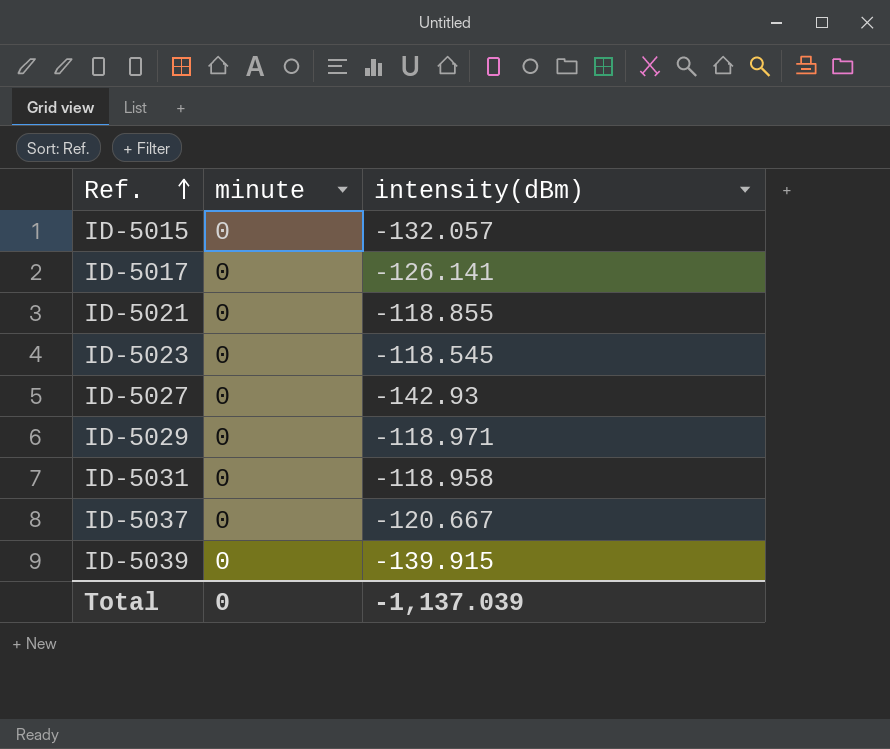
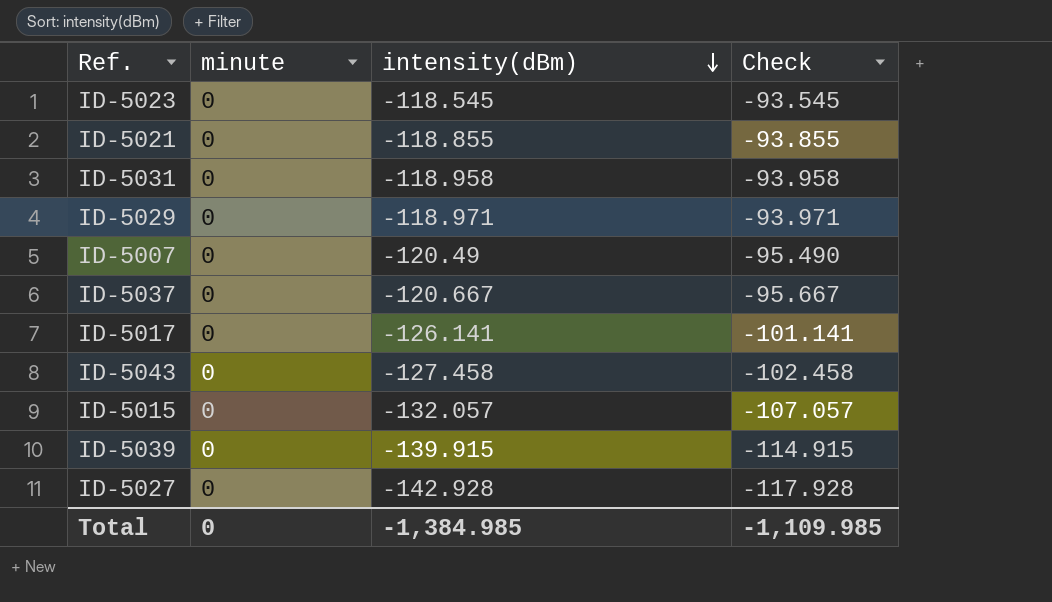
row order: Ref. ascending -> intensity(dBm) descending
column Check | formula: none -> [intensity(dBm)] + 25
row ID-5007: none -> 0 | -120.49 | -95.490
row ID-5043: none -> 0 | -127.458 | -102.458
ID-5027 | intensity(dBm): -142.93 -> -142.928
Total | intensity(dBm): -1,137.039 -> -1,384.985

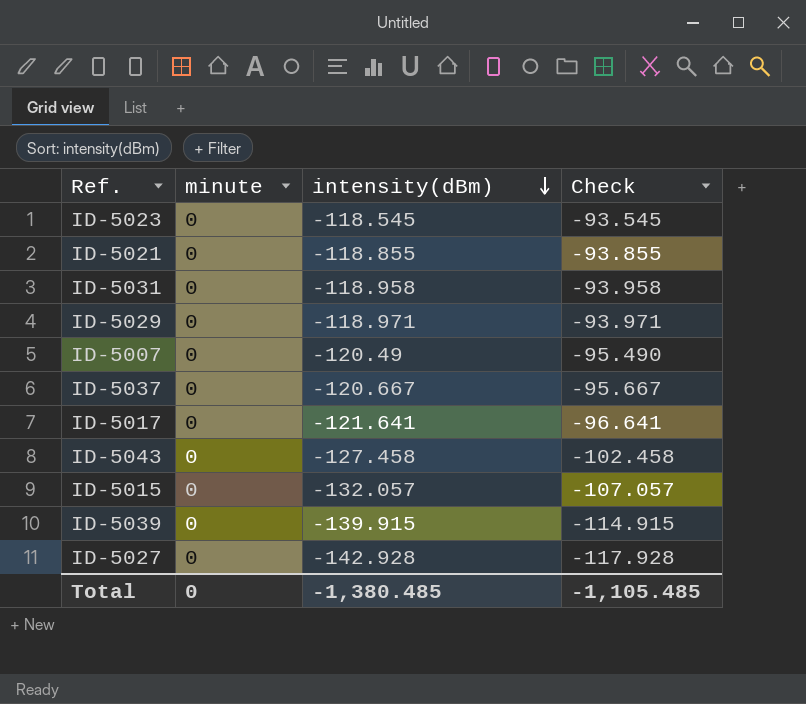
ID-5017 | intensity(dBm): -126.141 -> -121.641
ID-5017 | Check: -101.141 -> -96.641
Total | intensity(dBm): -1,384.985 -> -1,380.485
Total | Check: -1,109.985 -> -1,105.485

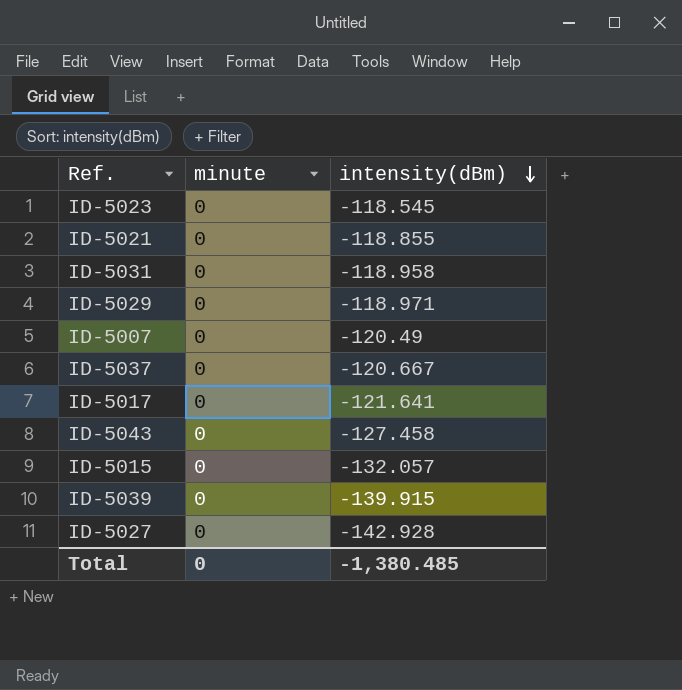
column Check | formula: [intensity(dBm)] + 25 -> none

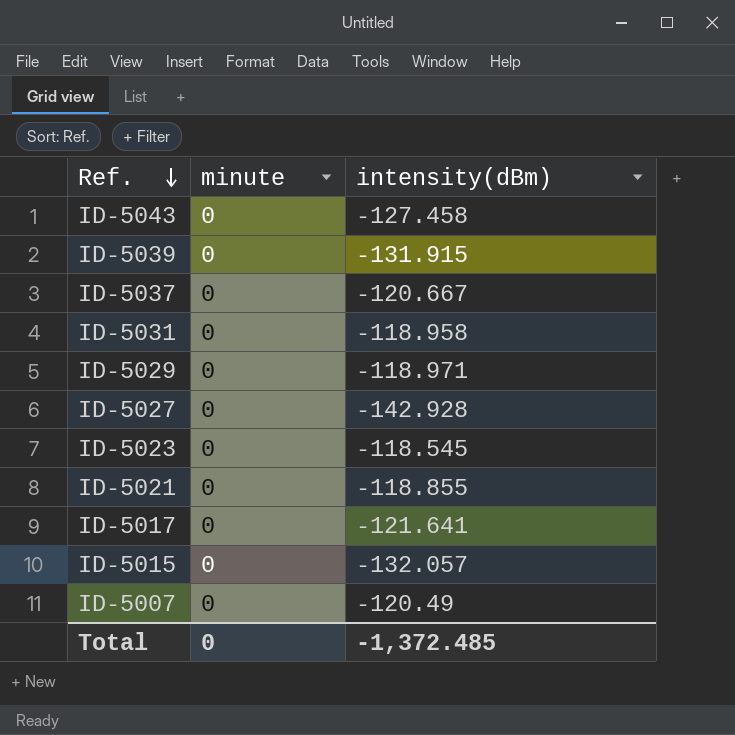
row order: intensity(dBm) descending -> Ref. descending
ID-5039 | intensity(dBm): -139.915 -> -131.915
Total | intensity(dBm): -1,380.485 -> -1,372.485

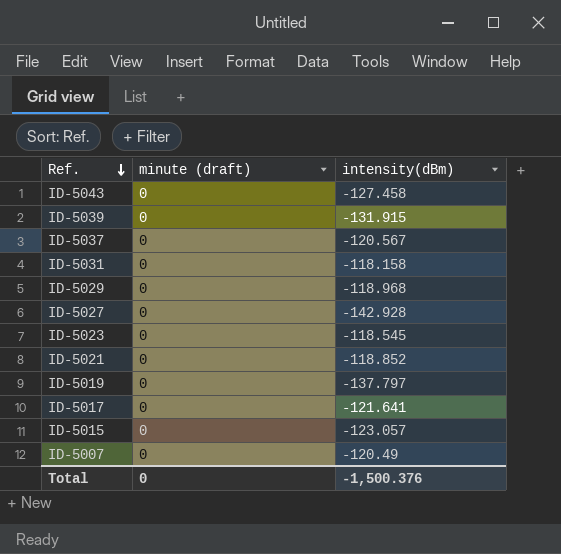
column name: minute -> minute (draft)
ID-5037 | intensity(dBm): -120.667 -> -120.567
ID-5031 | intensity(dBm): -118.958 -> -118.158
ID-5029 | intensity(dBm): -118.971 -> -118.968
ID-5021 | intensity(dBm): -118.855 -> -118.852
row ID-5019: none -> 0 | -137.797
ID-5015 | intensity(dBm): -132.057 -> -123.057
Total | intensity(dBm): -1,372.485 -> -1,500.376

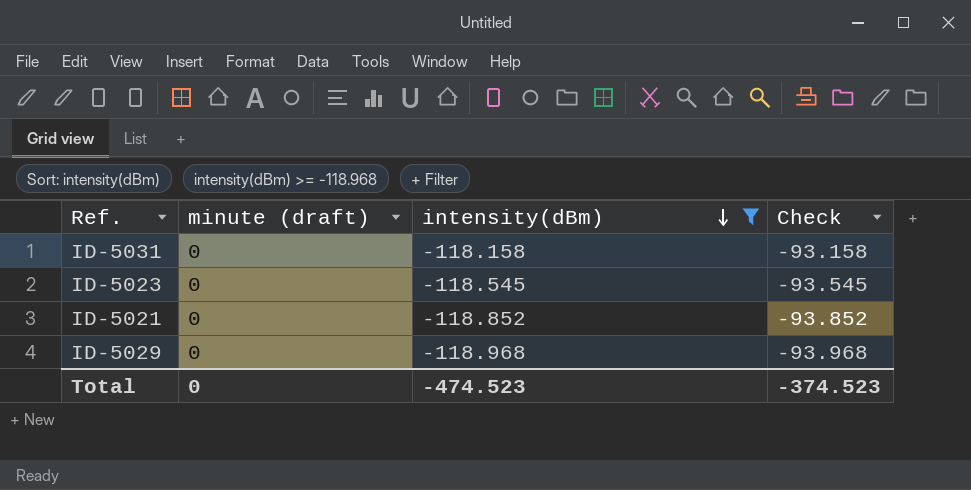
filter: none -> intensity(dBm) >= -118.968
row order: Ref. descending -> intensity(dBm) descending
column Check | formula: none -> [intensity(dBm)] + 25
Total | intensity(dBm): -1,500.376 -> -474.523

